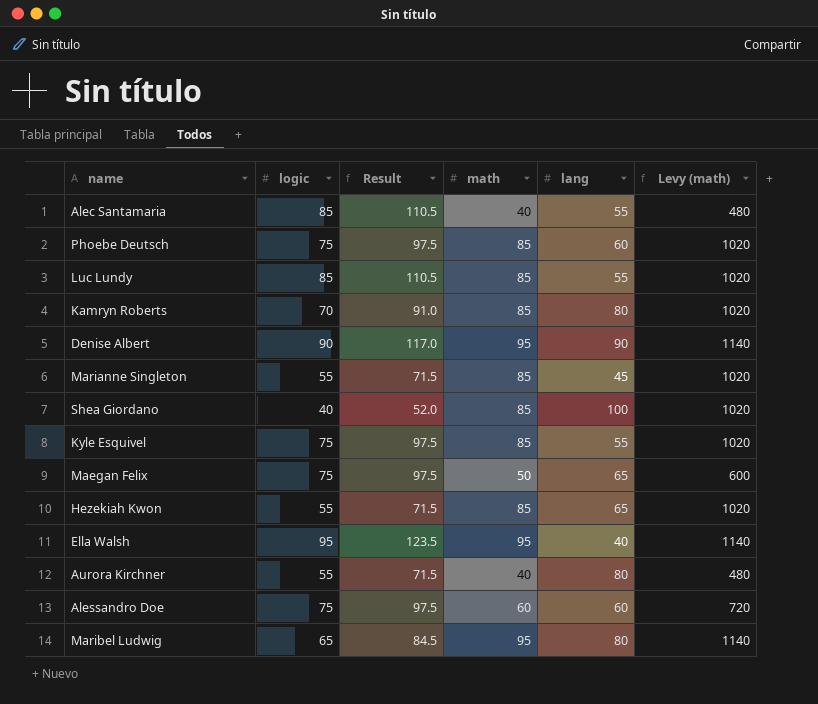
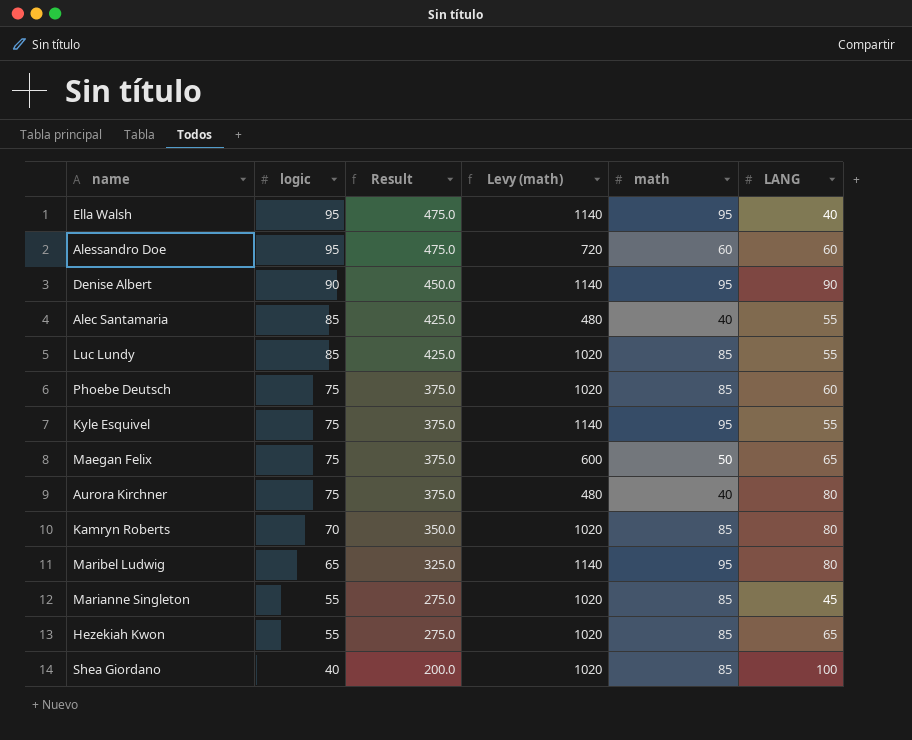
row order: none -> logic descending
column Result | formula: [logic] * 1.3 -> [logic] * 5
column Levy (math) | position: 6 -> 4
column name: lang -> LANG
Alessandro Doe | logic: 75 -> 95
Kyle Esquivel | Levy (math): 1020 -> 1140
Kyle Esquivel | math: 85 -> 95
Aurora Kirchner | logic: 55 -> 75

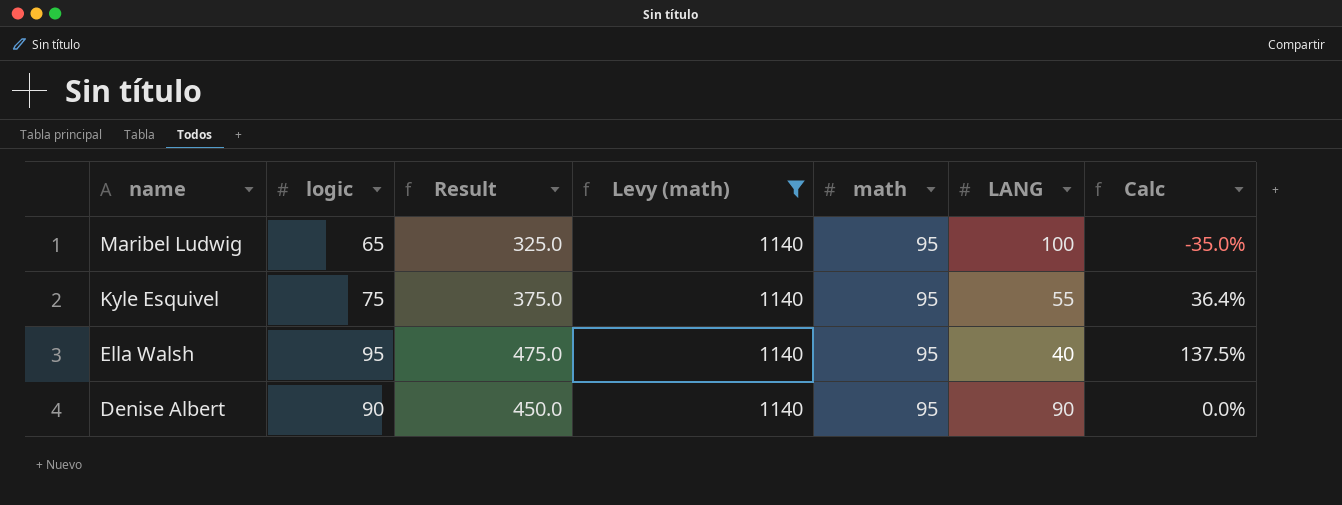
filter: none -> Levy (math) = 1140
row order: logic descending -> name descending
column Calc | formula: none -> ([logic] - [LANG]) / [LANG]
Maribel Ludwig | LANG: 80 -> 100

